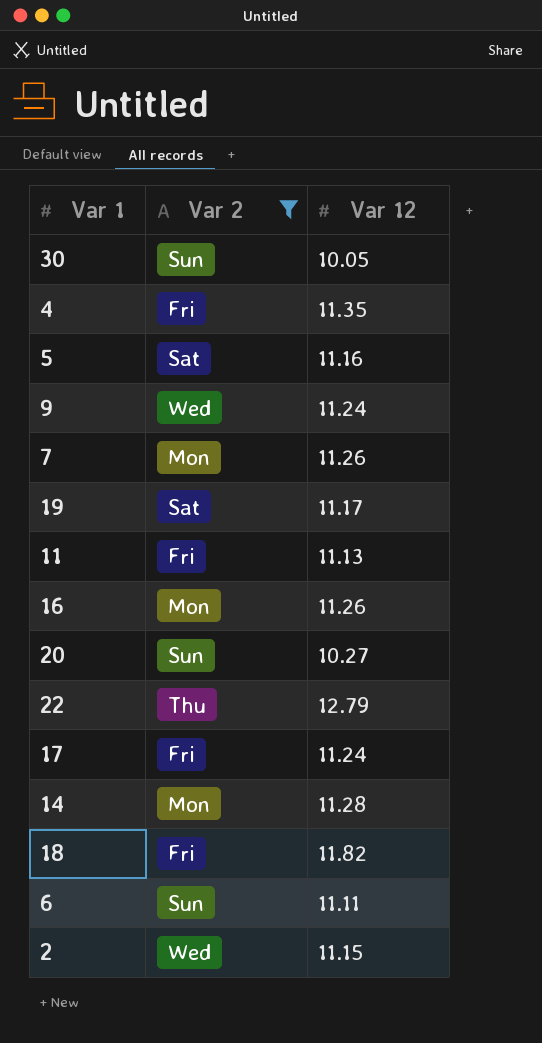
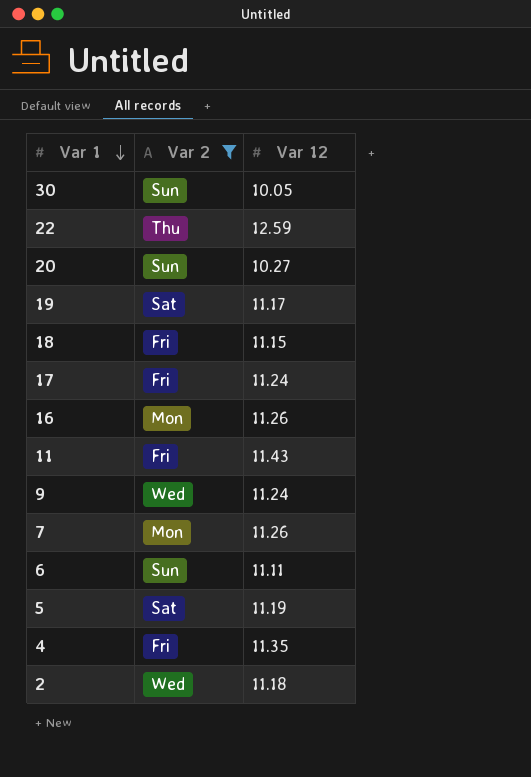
row order: none -> Var 1 descending
row 14: Mon | 11.28 -> none
22 | Var 12: 12.79 -> 12.59
18 | Var 12: 11.82 -> 11.15
11 | Var 12: 11.13 -> 11.43
5 | Var 12: 11.16 -> 11.19
2 | Var 12: 11.15 -> 11.18

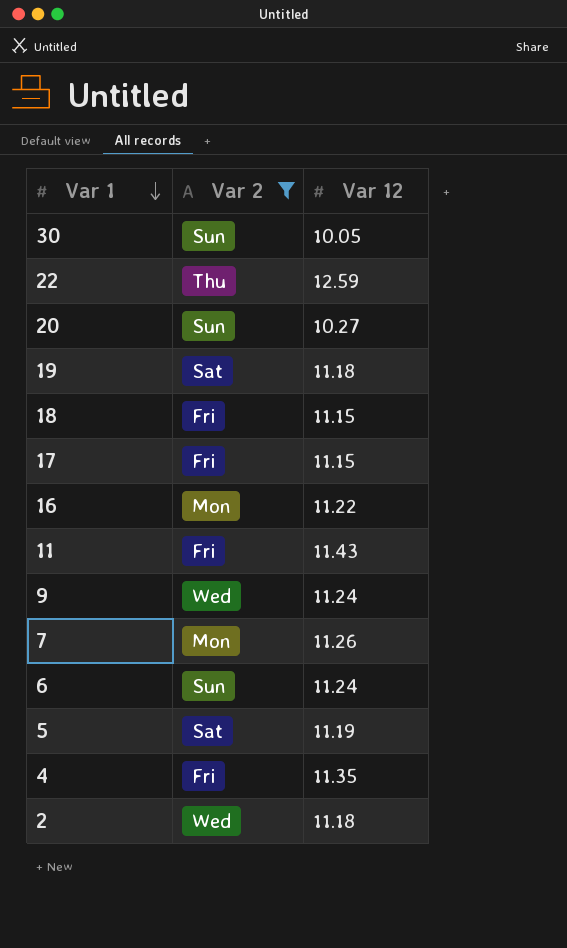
19 | Var 12: 11.17 -> 11.18
17 | Var 12: 11.24 -> 11.15
16 | Var 12: 11.26 -> 11.22
6 | Var 12: 11.11 -> 11.24

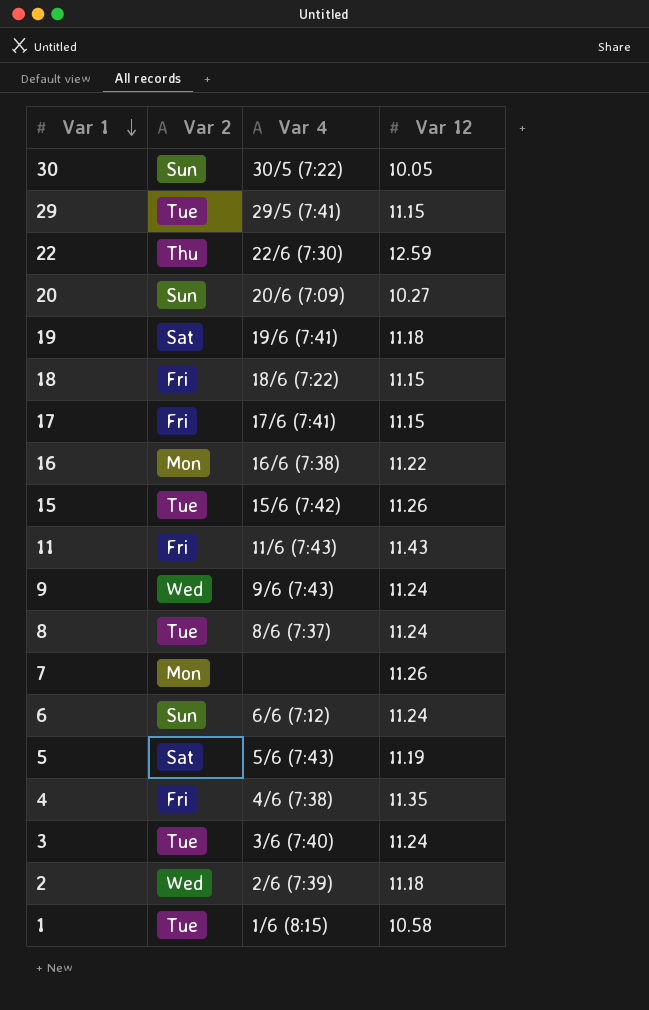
filter: Var 2 != Tue -> none
column Var 4 | position: none -> 3

